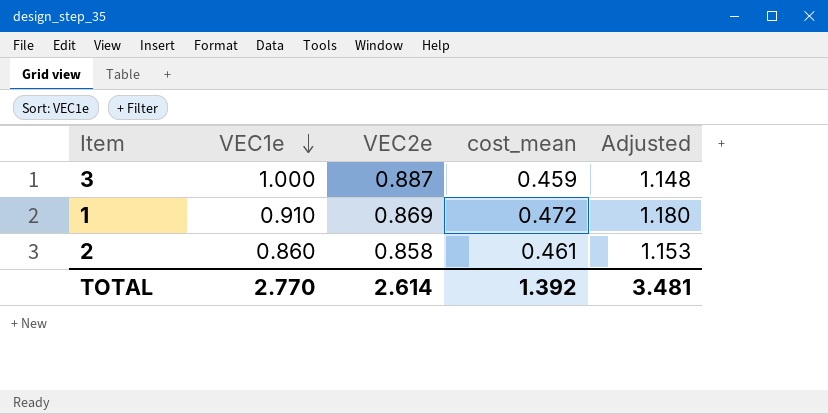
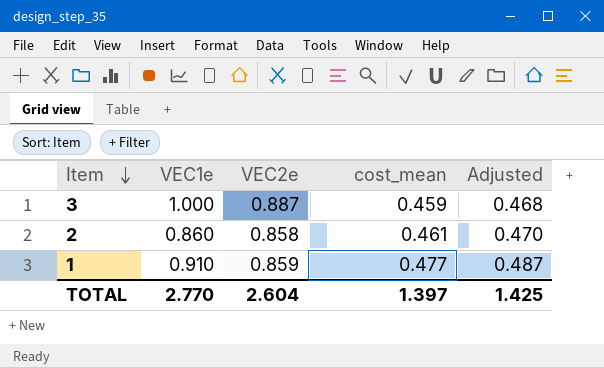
row order: VEC1e descending -> Item descending
column Adjusted | formula: [cost_mean] * 2.5 -> [cost_mean] * 1.02
1 | VEC2e: 0.869 -> 0.859
1 | cost_mean: 0.472 -> 0.477
TOTAL | VEC2e: 2.614 -> 2.604
TOTAL | cost_mean: 1.392 -> 1.397
TOTAL | Adjusted: 3.481 -> 1.425

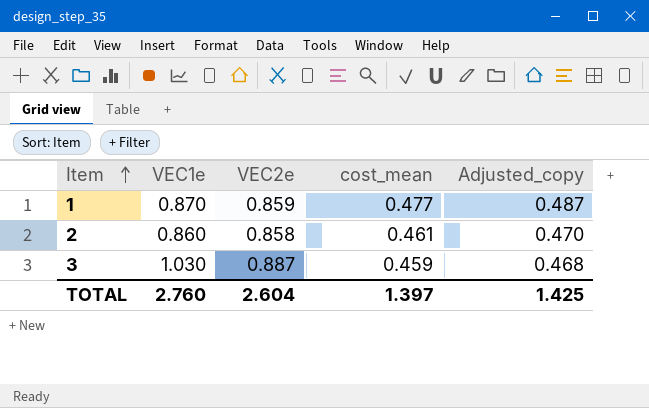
row order: Item descending -> Item ascending
column name: Adjusted -> Adjusted_copy
1 | VEC1e: 0.910 -> 0.870
3 | VEC1e: 1.000 -> 1.030
TOTAL | VEC1e: 2.770 -> 2.760

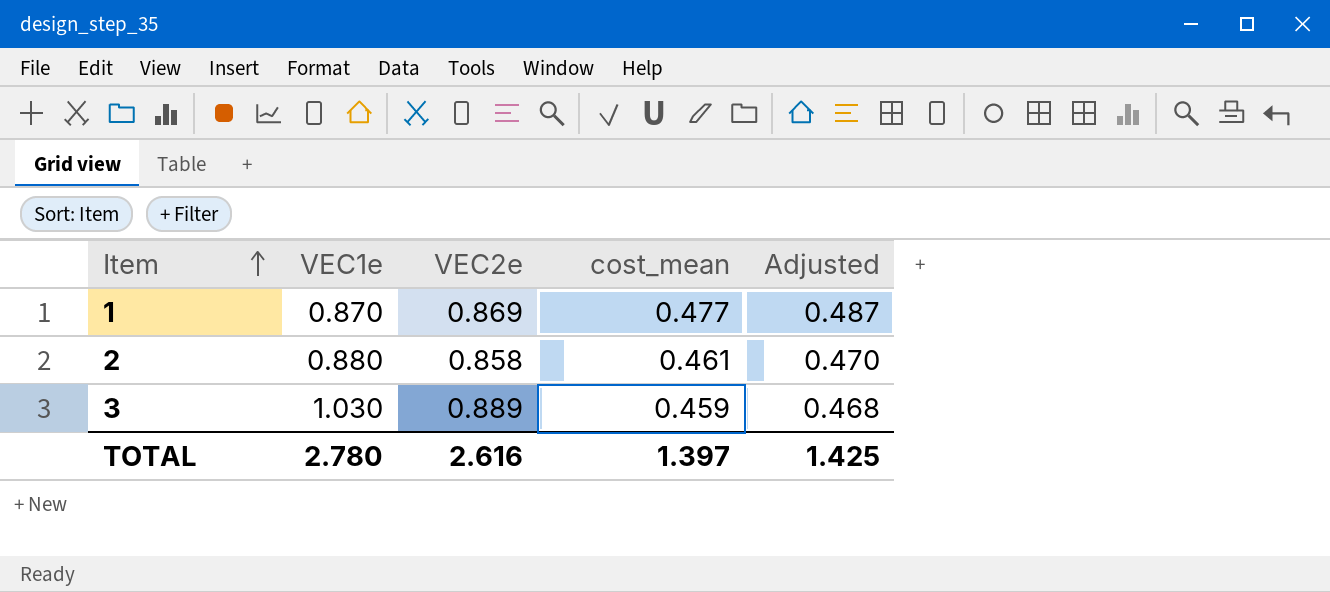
column name: Adjusted_copy -> Adjusted
1 | VEC2e: 0.859 -> 0.869
2 | VEC1e: 0.860 -> 0.880
3 | VEC2e: 0.887 -> 0.889
TOTAL | VEC1e: 2.760 -> 2.780
TOTAL | VEC2e: 2.604 -> 2.616

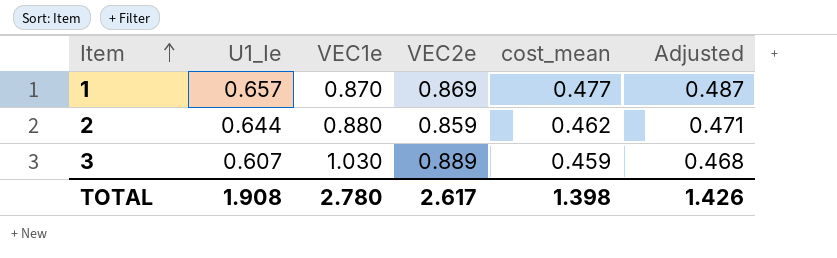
column U1_Ie | position: none -> 2
2 | VEC2e: 0.858 -> 0.859
2 | cost_mean: 0.461 -> 0.462
2 | Adjusted: 0.470 -> 0.471
TOTAL | VEC2e: 2.616 -> 2.617
TOTAL | cost_mean: 1.397 -> 1.398
TOTAL | Adjusted: 1.425 -> 1.426

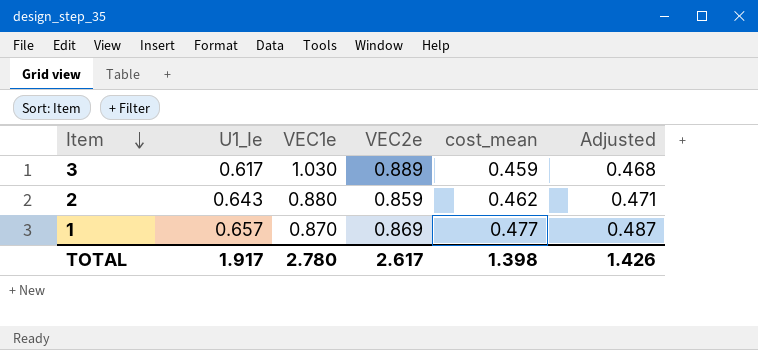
row order: Item ascending -> Item descending
3 | U1_Ie: 0.607 -> 0.617
2 | U1_Ie: 0.644 -> 0.643
TOTAL | U1_Ie: 1.908 -> 1.917

